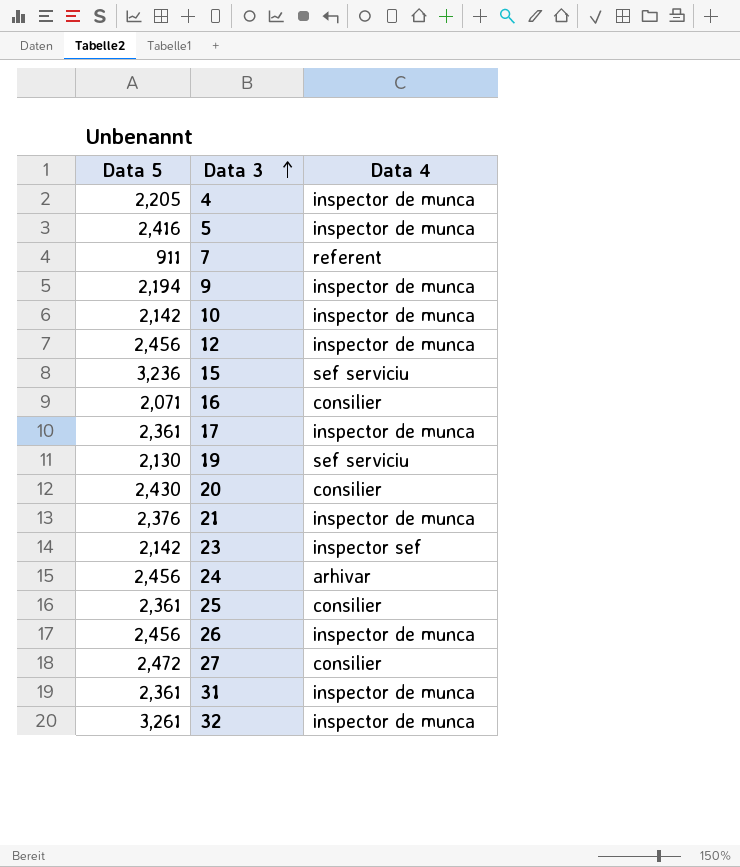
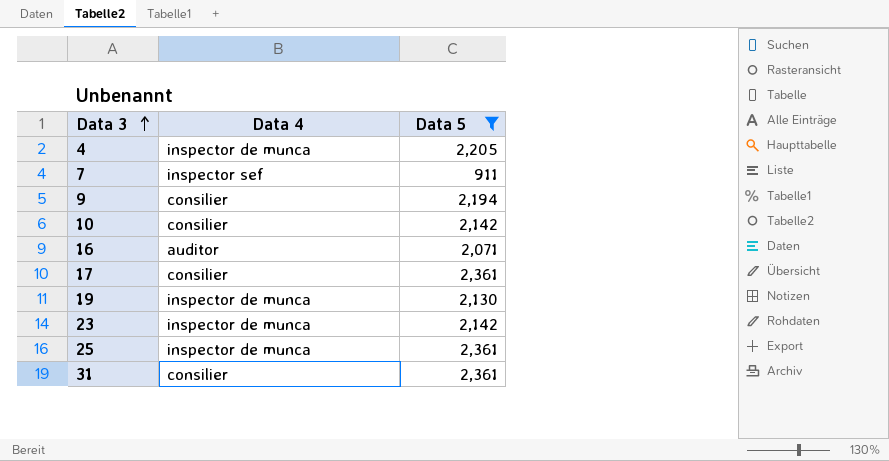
filter: none -> Data 5 <= 2,361
column Data 5 | position: 1 -> 3
7 | Data 4: referent -> inspector sef
9 | Data 4: inspector de munca -> consilier
10 | Data 4: inspector de munca -> consilier
16 | Data 4: consilier -> auditor
17 | Data 4: inspector de munca -> consilier
19 | Data 4: sef serviciu -> inspector de munca
23 | Data 4: inspector sef -> inspector de munca
25 | Data 4: consilier -> inspector de munca
31 | Data 4: inspector de munca -> consilier

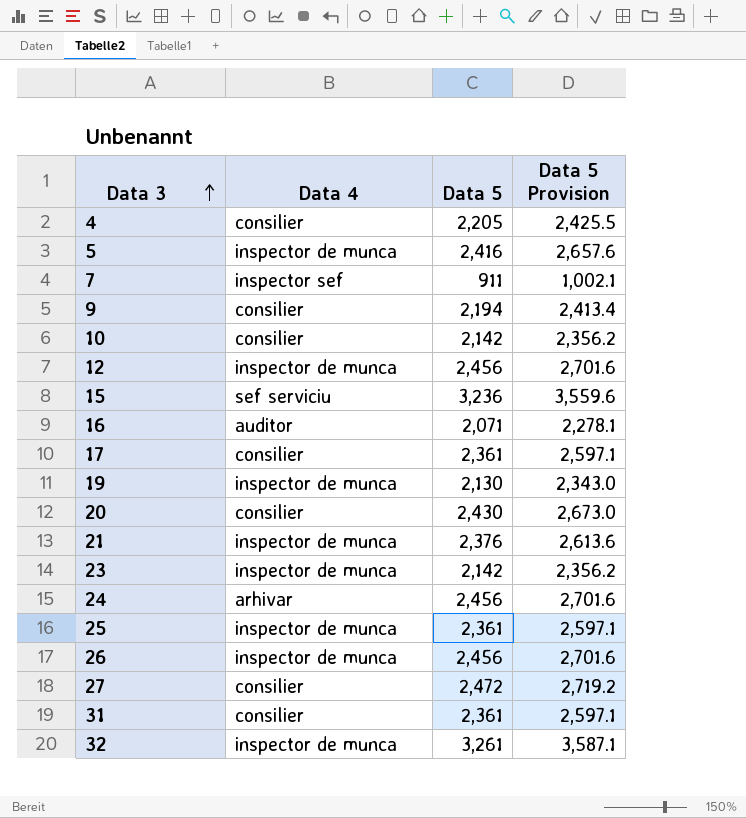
filter: Data 5 <= 2,361 -> none
column Data 5 Provision | formula: none -> [Data 5] * 1.1
4 | Data 4: inspector de munca -> consilier

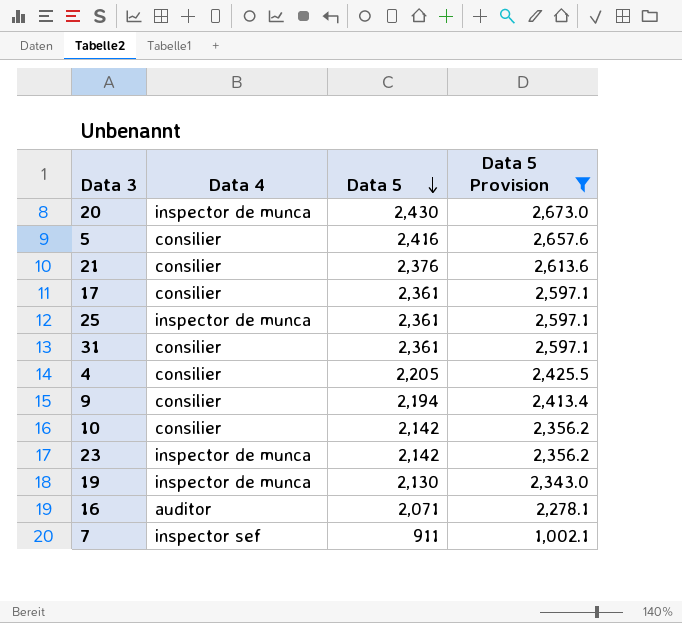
filter: none -> Data 5 Provision <= 2,673.0
row order: Data 3 ascending -> Data 5 descending
20 | Data 4: consilier -> inspector de munca
5 | Data 4: inspector de munca -> consilier
21 | Data 4: inspector de munca -> consilier

